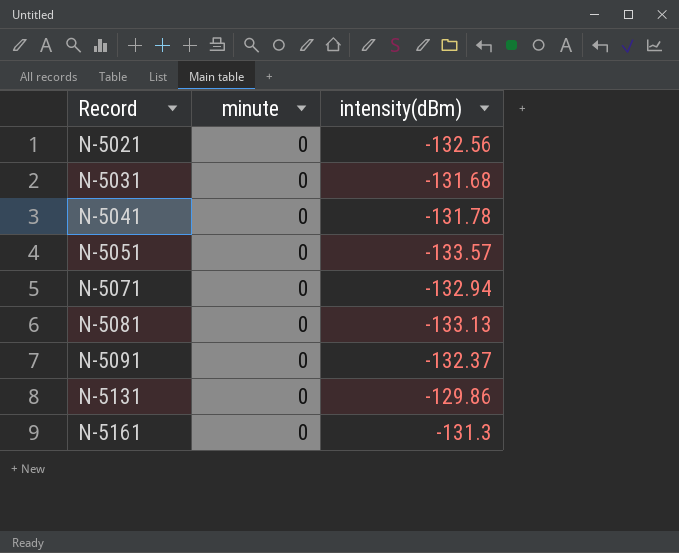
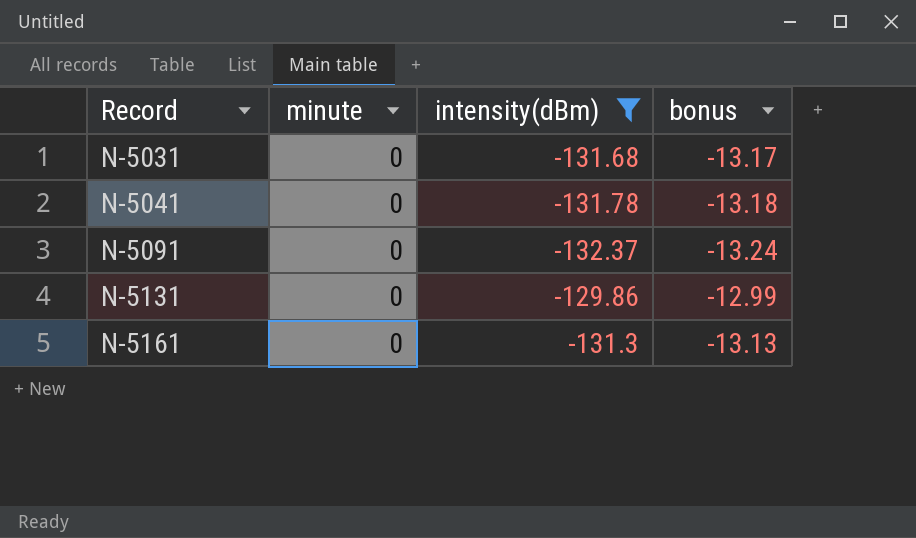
filter: none -> intensity(dBm) >= -132.37
column bonus | formula: none -> [intensity(dBm)] * 0.1

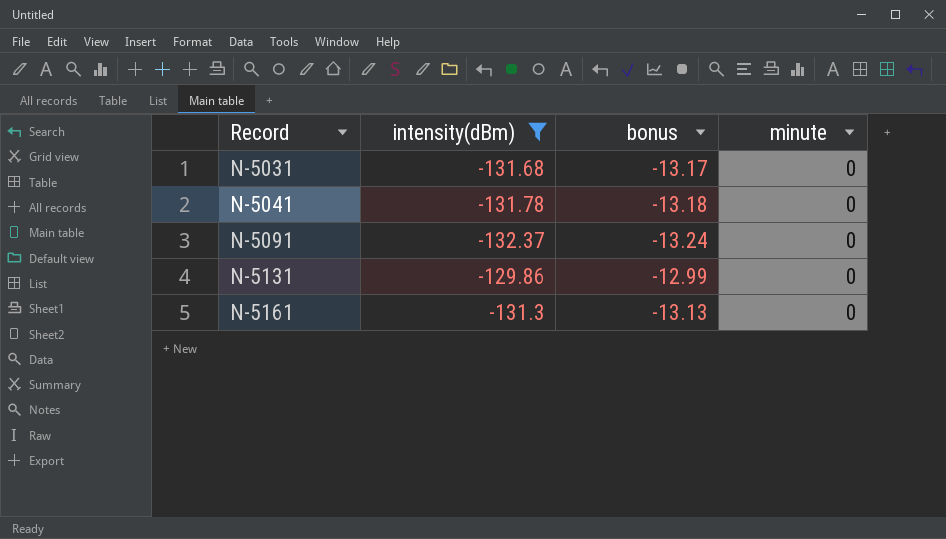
column minute | position: 2 -> 4

